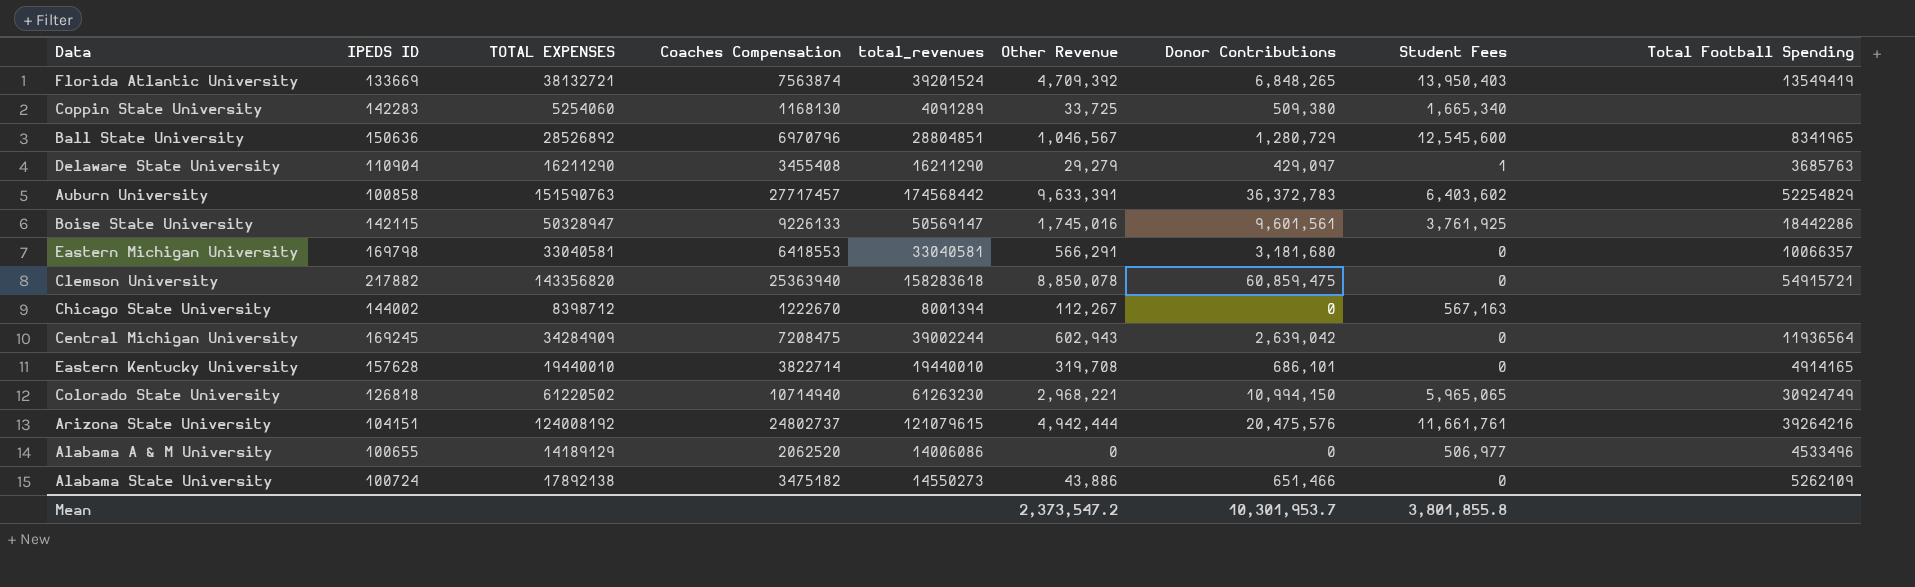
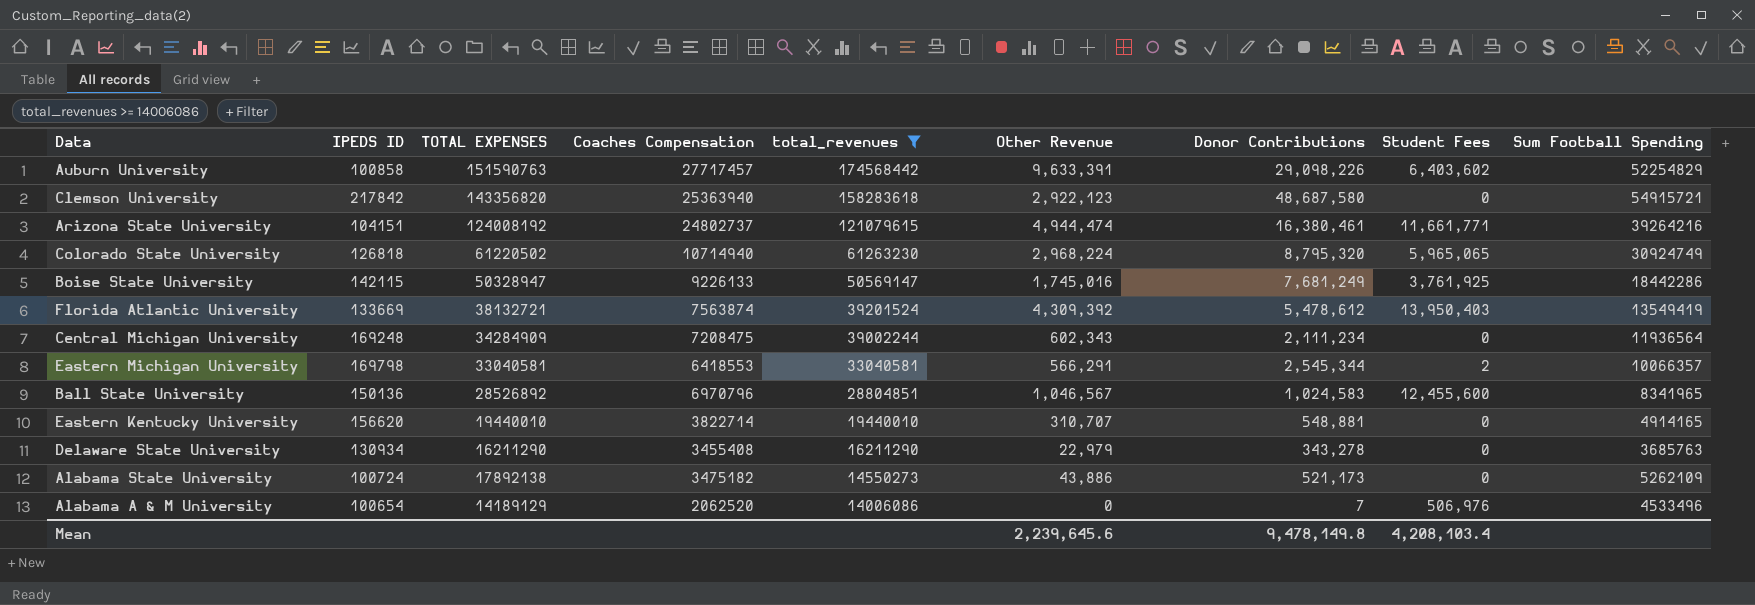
filter: none -> total_revenues >= 14006086
row order: none -> total_revenues descending
column name: Total Football Spending -> Sum Football Spending
Auburn University | Donor Contributions: 36,372,783 -> 29,098,226
Clemson University | IPEDS ID: 217882 -> 217842
Clemson University | Other Revenue: 8,850,078 -> 2,922,123
Clemson University | Donor Contributions: 60,859,475 -> 48,687,580
Arizona State University | Other Revenue: 4,942,444 -> 4,944,474
Arizona State University | Donor Contributions: 20,475,576 -> 16,380,461
Arizona State University | Student Fees: 11,661,761 -> 11,661,771
Colorado State University | Other Revenue: 2,968,221 -> 2,968,224
Colorado State University | Donor Contributions: 10,994,150 -> 8,795,320
Boise State University | Donor Contributions: 9,601,561 -> 7,681,249
Florida Atlantic University | Other Revenue: 4,709,392 -> 4,309,392
Florida Atlantic University | Donor Contributions: 6,848,265 -> 5,478,612
Central Michigan University | IPEDS ID: 169245 -> 169248
Central Michigan University | Other Revenue: 602,943 -> 602,343
Central Michigan University | Donor Contributions: 2,639,042 -> 2,111,234
Eastern Michigan University | Donor Contributions: 3,181,680 -> 2,545,344
Eastern Michigan University | Student Fees: 0 -> 2
Ball State University | IPEDS ID: 150636 -> 150136
Ball State University | Donor Contributions: 1,280,729 -> 1,024,583
Ball State University | Student Fees: 12,545,600 -> 12,455,600
Eastern Kentucky University | IPEDS ID: 157628 -> 156620
Eastern Kentucky University | Other Revenue: 319,708 -> 310,707
Eastern Kentucky University | Donor Contributions: 686,101 -> 548,881
Delaware State University | IPEDS ID: 110904 -> 130934
Delaware State University | Other Revenue: 29,279 -> 22,979
Delaware State University | Donor Contributions: 429,097 -> 343,278
Delaware State University | Student Fees: 1 -> 0
Alabama State University | Donor Contributions: 651,466 -> 521,173
Alabama A & M University | IPEDS ID: 100655 -> 100654
Alabama A & M University | Donor Contributions: 0 -> 7
Alabama A & M University | Student Fees: 506,977 -> 506,976
Mean | Other Revenue: 2,373,547.2 -> 2,239,645.6
Mean | Donor Contributions: 10,301,953.7 -> 9,478,149.8
Mean | Student Fees: 3,801,855.8 -> 4,208,103.4

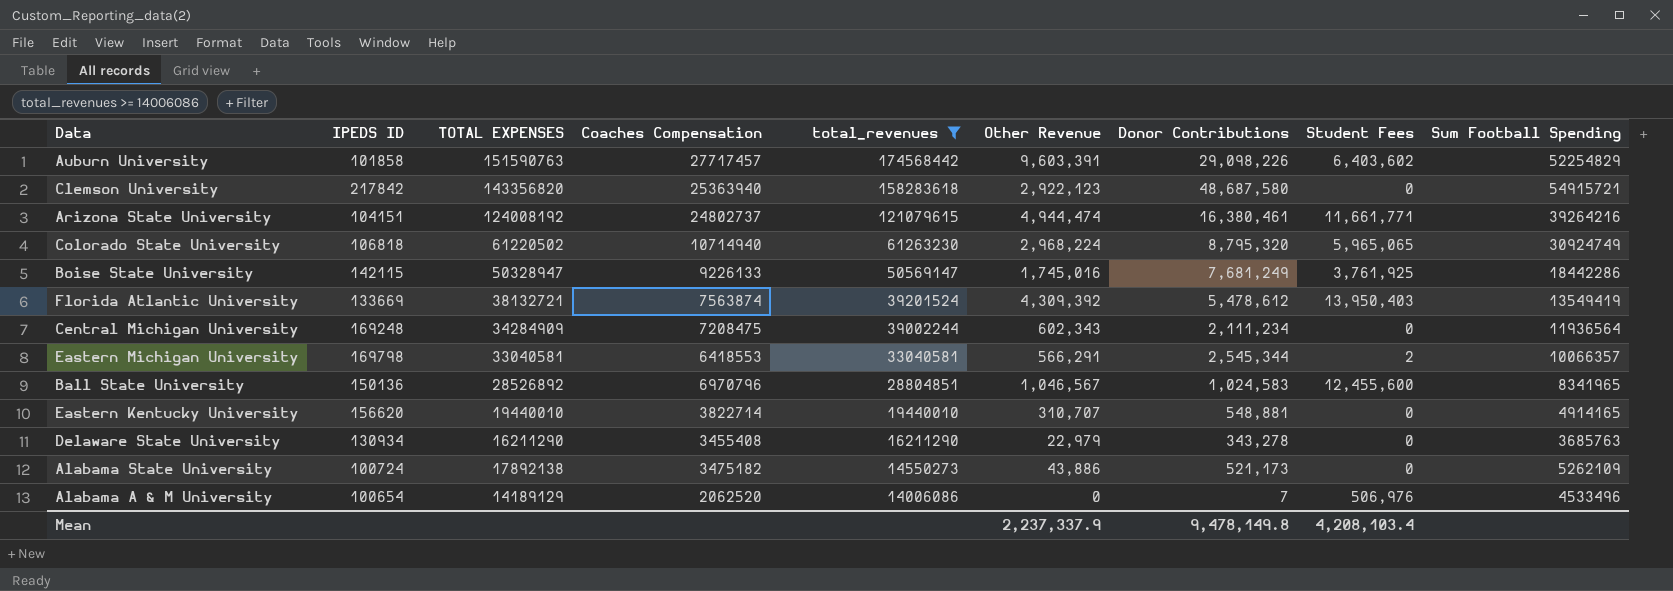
Auburn University | IPEDS ID: 100858 -> 101858
Auburn University | Other Revenue: 9,633,391 -> 9,603,391
Colorado State University | IPEDS ID: 126818 -> 106818
Mean | Other Revenue: 2,239,645.6 -> 2,237,337.9

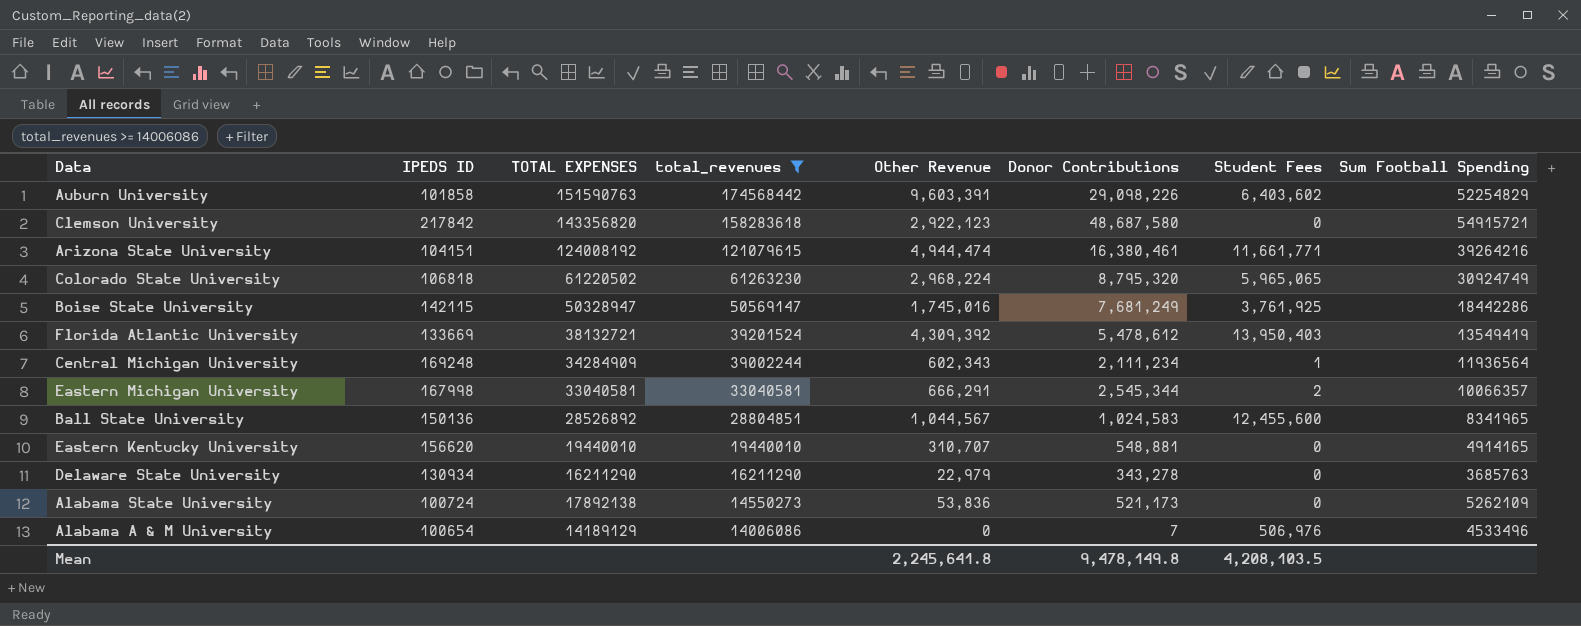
column Coaches Compensation | position: 4 -> none
Central Michigan University | Student Fees: 0 -> 1
Eastern Michigan University | IPEDS ID: 169798 -> 167998
Eastern Michigan University | Other Revenue: 566,291 -> 666,291
Ball State University | Other Revenue: 1,046,567 -> 1,044,567
Alabama State University | Other Revenue: 43,886 -> 53,836
Mean | Other Revenue: 2,237,337.9 -> 2,245,641.8
Mean | Student Fees: 4,208,103.4 -> 4,208,103.5

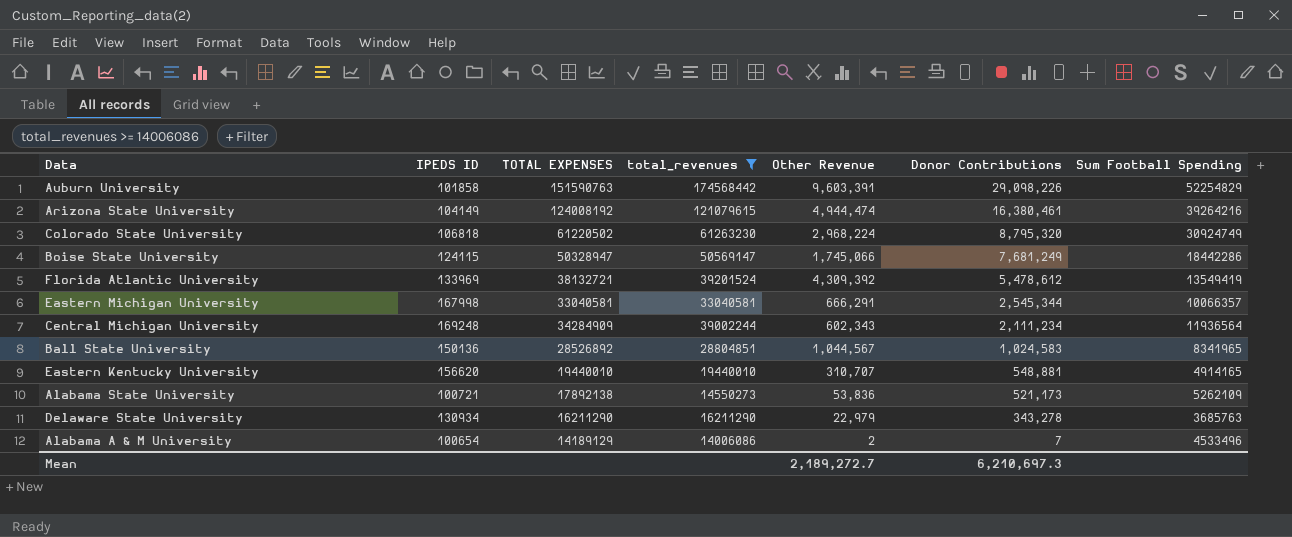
row order: total_revenues descending -> Donor Contributions descending
column Student Fees | position: 7 -> none
row Clemson University: 217842 | 143356820 | 158283618 | 2,922,123 | 48,687,580 | 0 | 54915721 -> none
Arizona State University | IPEDS ID: 104151 -> 104149
Boise State University | IPEDS ID: 142115 -> 124115
Boise State University | Other Revenue: 1,745,016 -> 1,745,066
Florida Atlantic University | IPEDS ID: 133669 -> 133969
Alabama State University | IPEDS ID: 100724 -> 100721
Alabama A & M University | Other Revenue: 0 -> 2
Mean | Other Revenue: 2,245,641.8 -> 2,189,272.7
Mean | Donor Contributions: 9,478,149.8 -> 6,210,697.3

